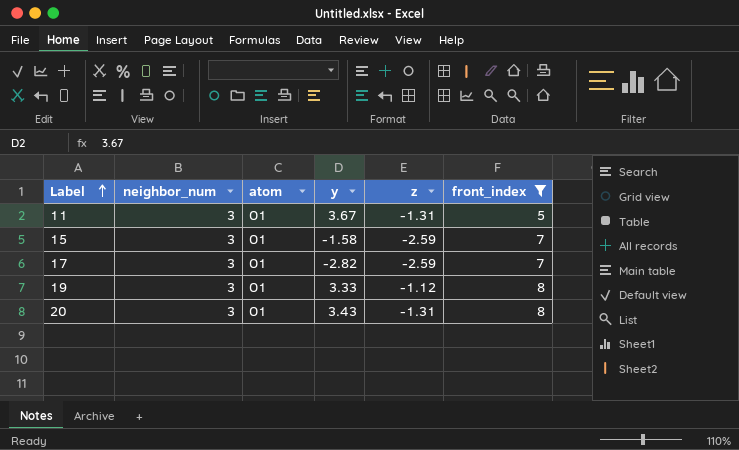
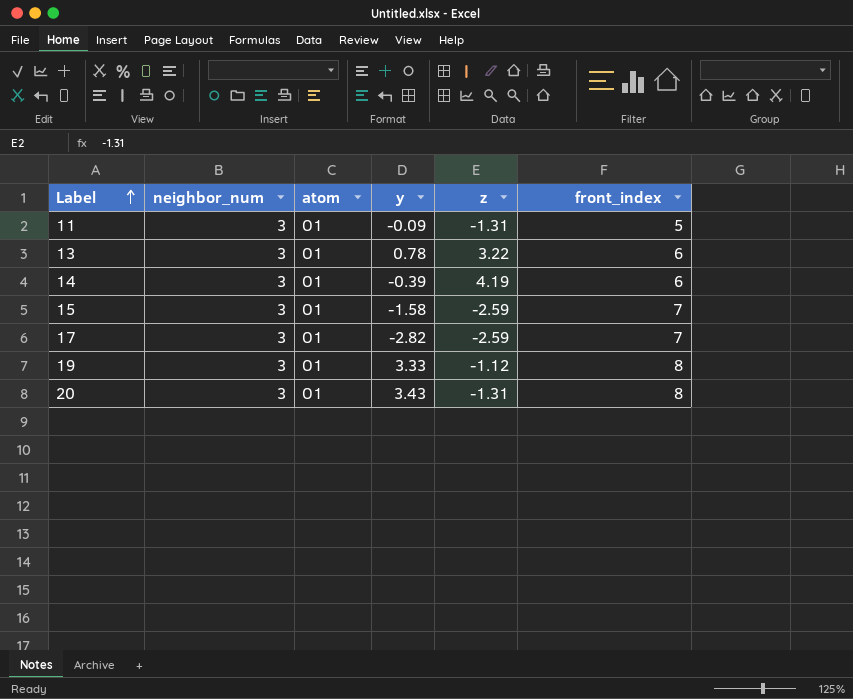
filter: front_index != 6 -> none
11 | y: 3.67 -> -0.09

